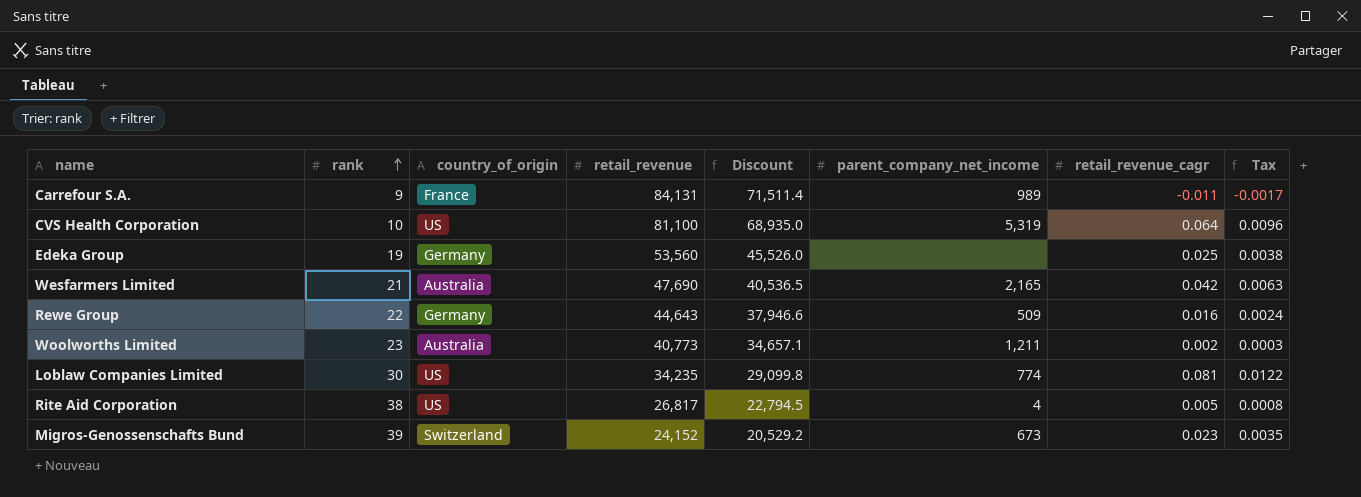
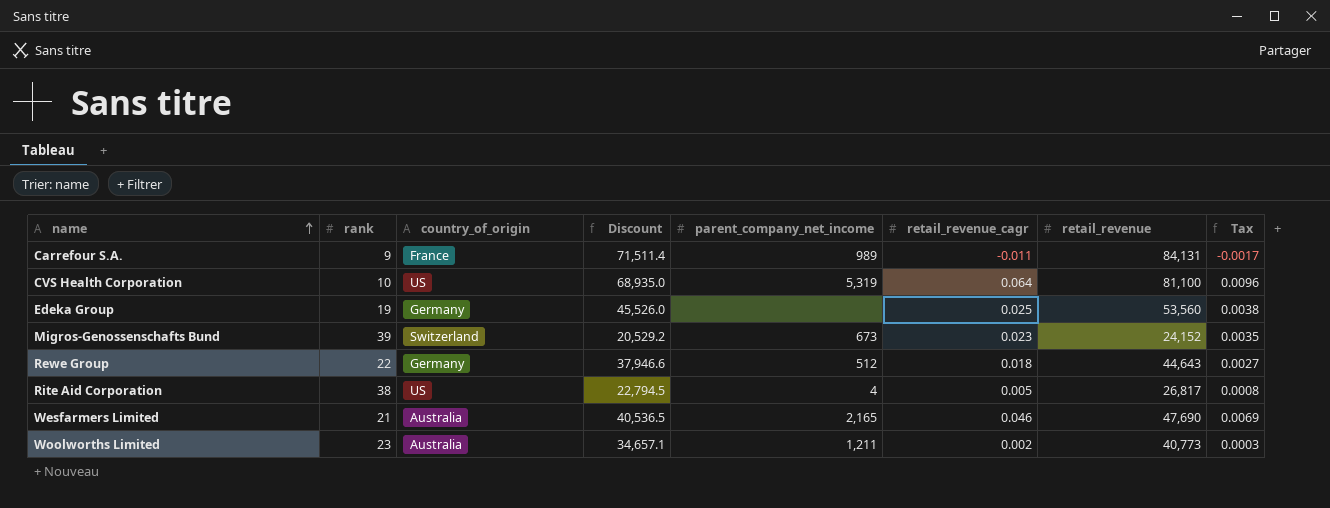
row order: rank ascending -> name ascending
column retail_revenue | position: 4 -> 7
row Loblaw Companies Limited: 30 | US | 34,235 | 29,099.8 | 774 | 0.081 | 0.0122 -> none
Rewe Group | parent_company_net_income: 509 -> 512
Rewe Group | retail_revenue_cagr: 0.016 -> 0.018
Rewe Group | Tax: 0.0024 -> 0.0027
Wesfarmers Limited | retail_revenue_cagr: 0.042 -> 0.046
Wesfarmers Limited | Tax: 0.0063 -> 0.0069

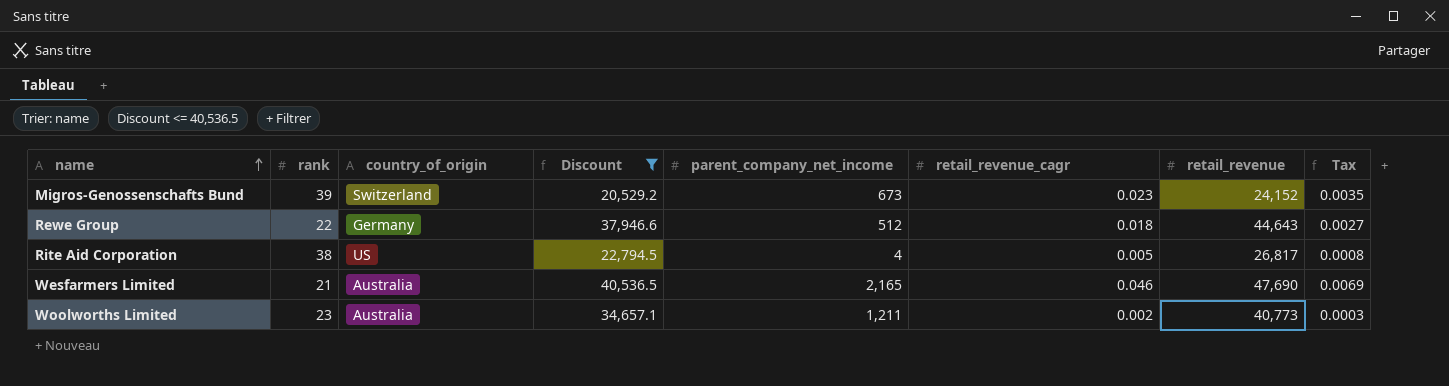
filter: none -> Discount <= 40,536.5

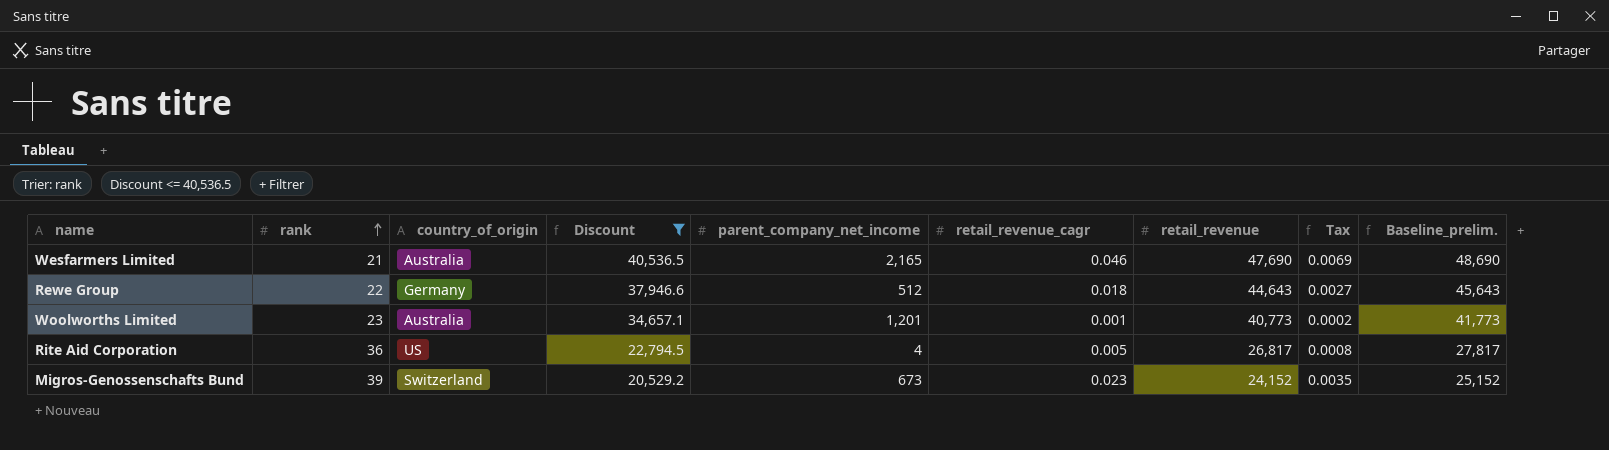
row order: name ascending -> rank ascending
column Baseline_prelim. | formula: none -> [retail_revenue] + 1000
Woolworths Limited | parent_company_net_income: 1,211 -> 1,201
Woolworths Limited | retail_revenue_cagr: 0.002 -> 0.001
Woolworths Limited | Tax: 0.0003 -> 0.0002
Rite Aid Corporation | rank: 38 -> 36

